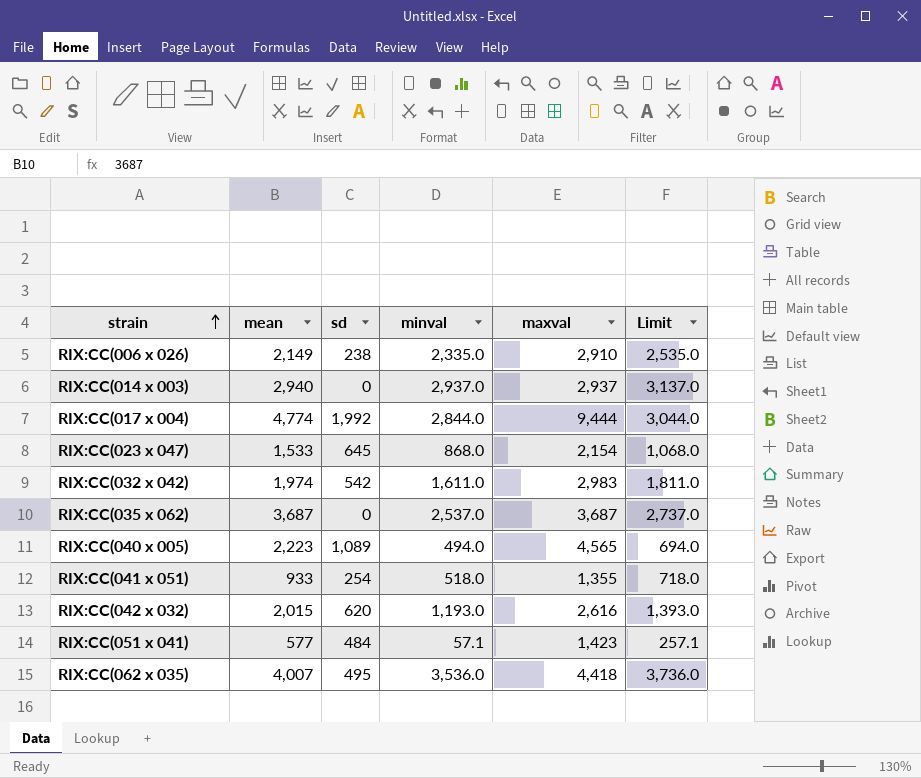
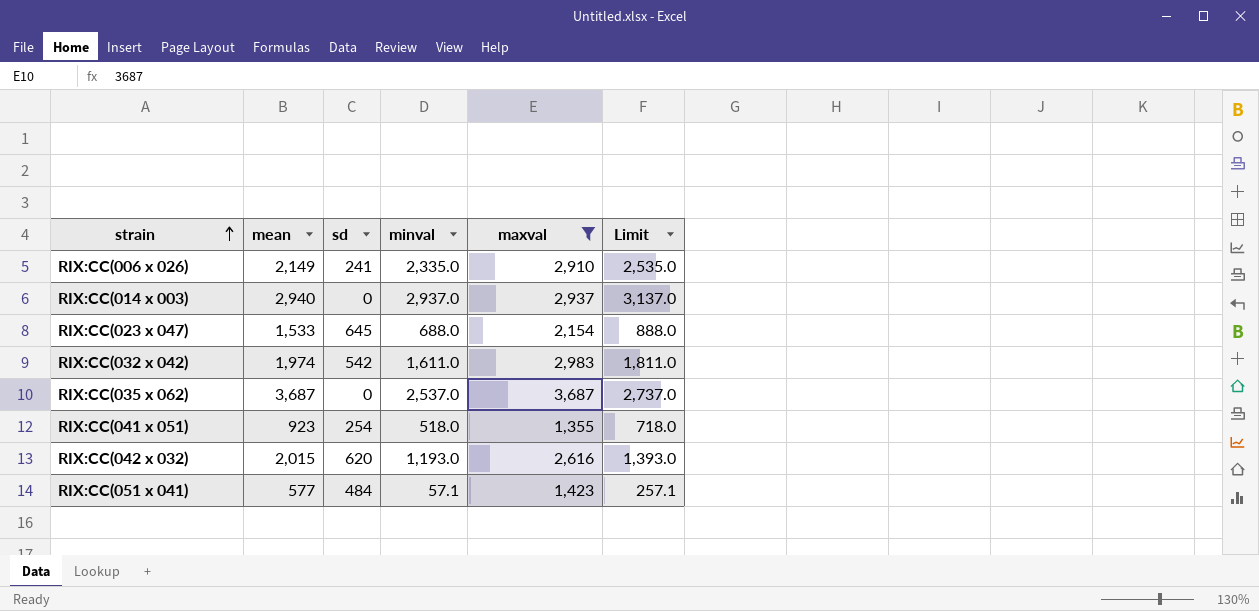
filter: none -> maxval <= 3,687
RIX:CC(006 x 026) | sd: 238 -> 241
RIX:CC(023 x 047) | minval: 868.0 -> 688.0
RIX:CC(023 x 047) | Limit: 1,068.0 -> 888.0
RIX:CC(041 x 051) | mean: 933 -> 923

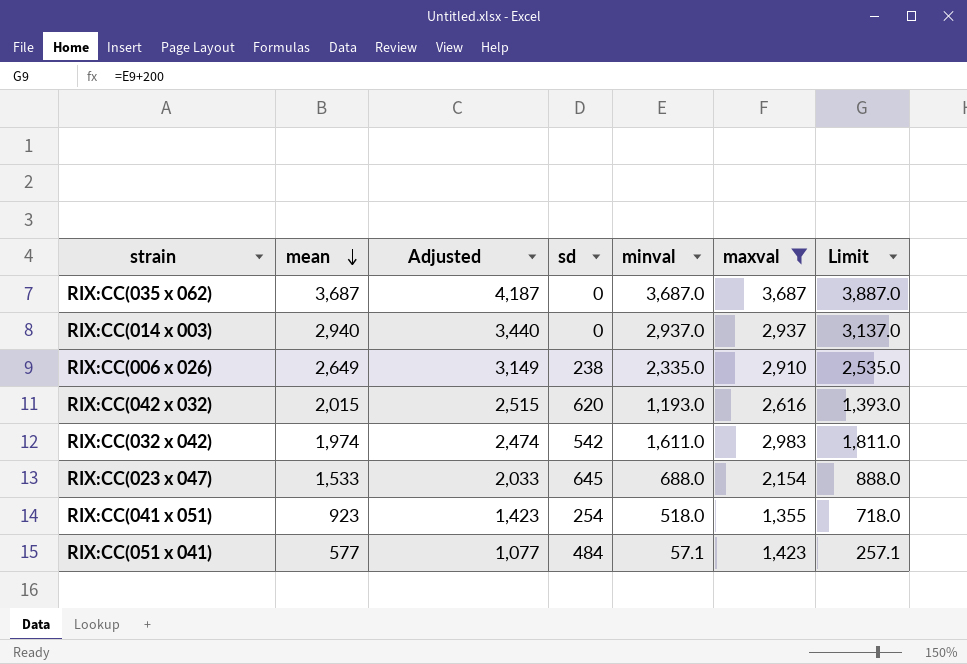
row order: strain ascending -> mean descending
column Adjusted | formula: none -> [mean] + 500
RIX:CC(035 x 062) | minval: 2,537.0 -> 3,687.0
RIX:CC(035 x 062) | Limit: 2,737.0 -> 3,887.0
RIX:CC(006 x 026) | mean: 2,149 -> 2,649
RIX:CC(006 x 026) | sd: 241 -> 238

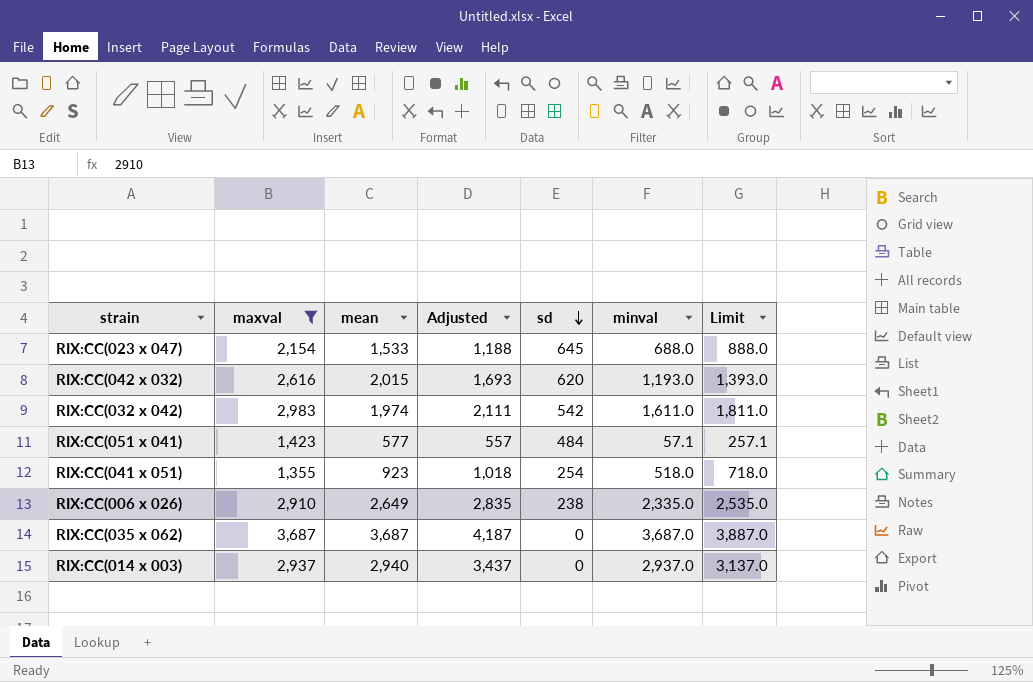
row order: mean descending -> sd descending
column maxval | position: 6 -> 2
column Adjusted | formula: [mean] + 500 -> [minval] + 500

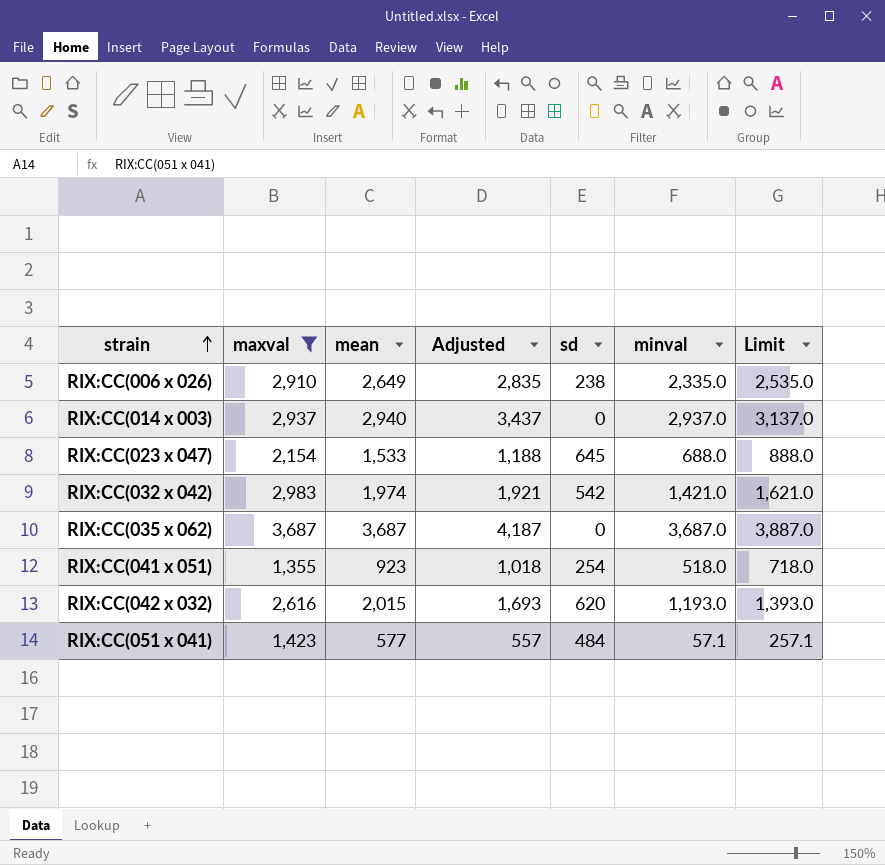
row order: sd descending -> strain ascending
RIX:CC(032 x 042) | Adjusted: 2,111 -> 1,921
RIX:CC(032 x 042) | minval: 1,611.0 -> 1,421.0
RIX:CC(032 x 042) | Limit: 1,811.0 -> 1,621.0

